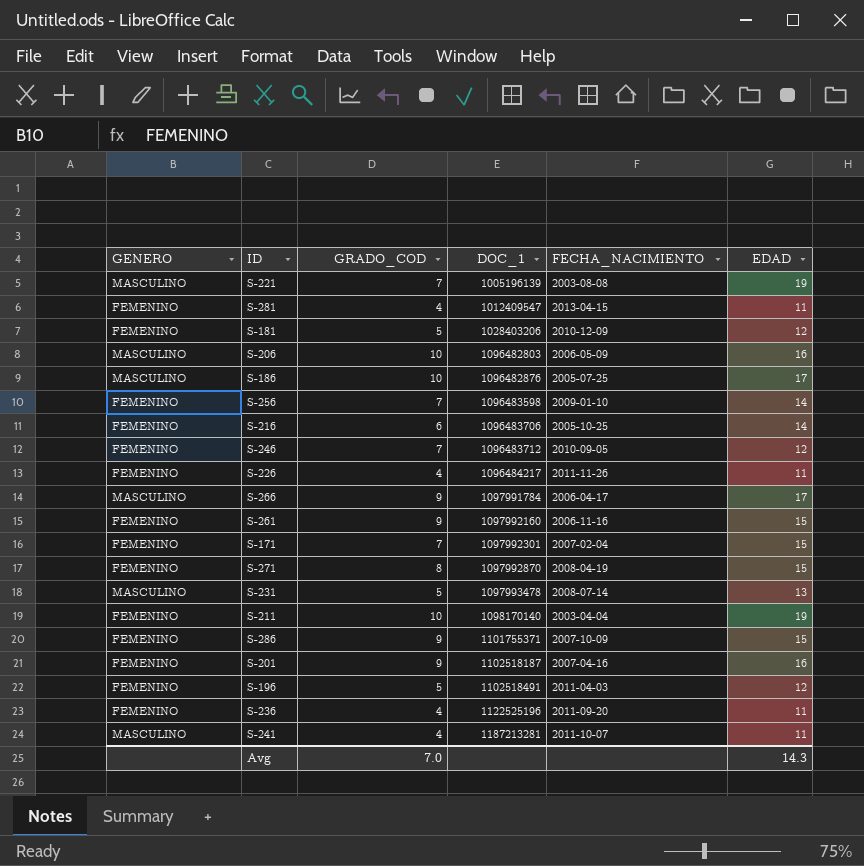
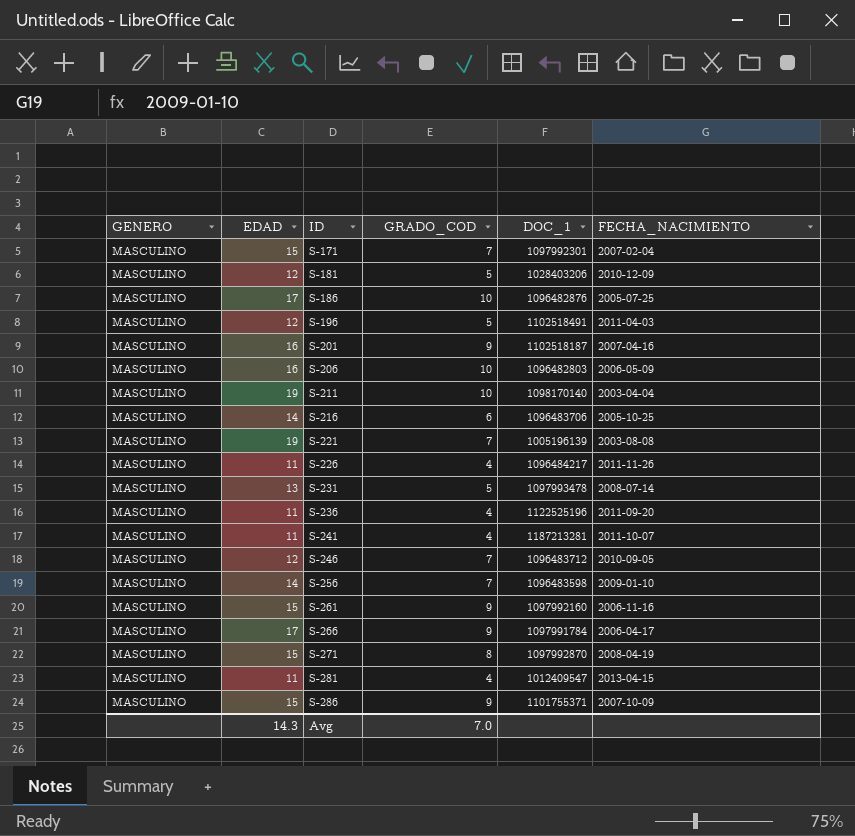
row order: DOC_1 ascending -> ID ascending
column EDAD | position: 6 -> 2
S-171 | GENERO: FEMENINO -> MASCULINO
S-181 | GENERO: FEMENINO -> MASCULINO
S-196 | GENERO: FEMENINO -> MASCULINO
S-201 | GENERO: FEMENINO -> MASCULINO
S-211 | GENERO: FEMENINO -> MASCULINO
S-216 | GENERO: FEMENINO -> MASCULINO
S-226 | GENERO: FEMENINO -> MASCULINO
S-236 | GENERO: FEMENINO -> MASCULINO
S-246 | GENERO: FEMENINO -> MASCULINO
S-256 | GENERO: FEMENINO -> MASCULINO
S-261 | GENERO: FEMENINO -> MASCULINO
S-271 | GENERO: FEMENINO -> MASCULINO
S-281 | GENERO: FEMENINO -> MASCULINO
S-286 | GENERO: FEMENINO -> MASCULINO

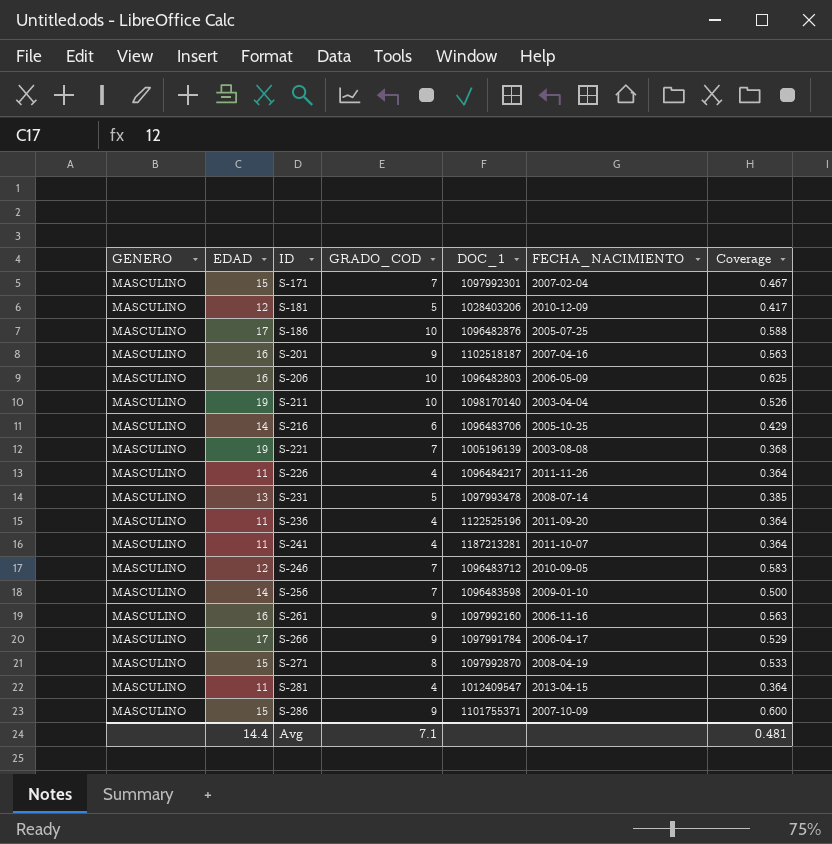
column Coverage | formula: none -> [GRADO_COD] / [EDAD]
row S-196: MASCULINO | 12 | 5 | 1102518491 | 2011-04-03 -> none
S-261 | EDAD: 15 -> 16
Avg | EDAD: 14.3 -> 14.4
Avg | GRADO_COD: 7.0 -> 7.1

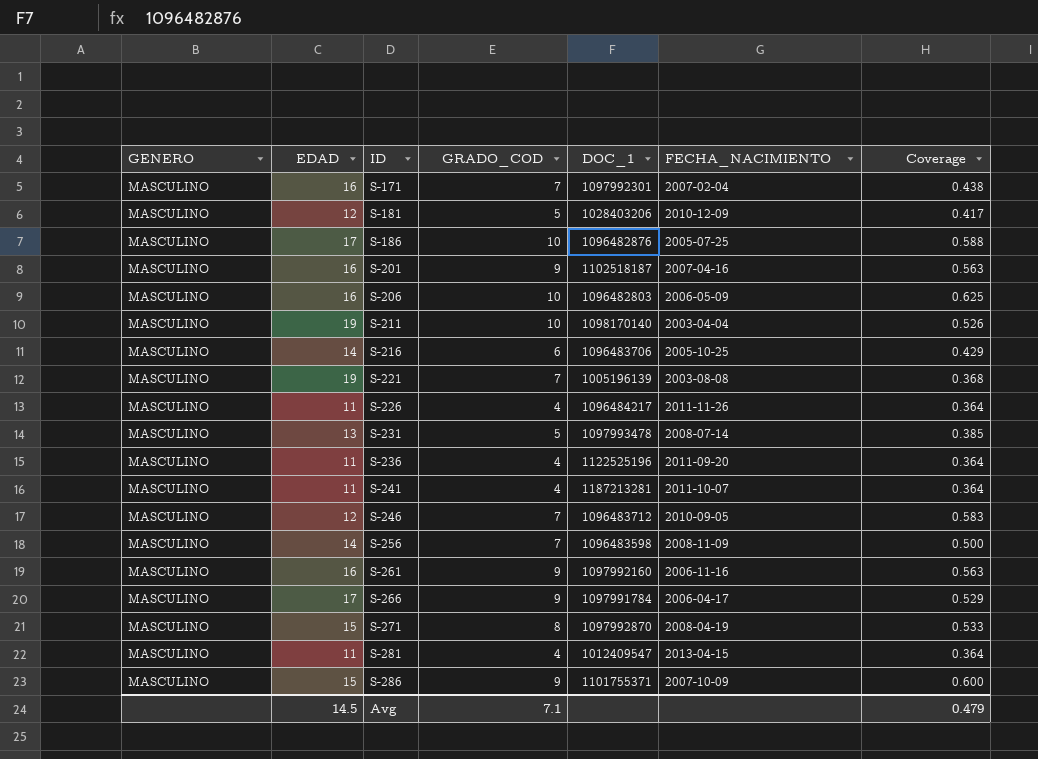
S-171 | EDAD: 15 -> 16
S-171 | Coverage: 0.467 -> 0.438
S-256 | FECHA_NACIMIENTO: 2009-01-10 -> 2008-11-09
Avg | EDAD: 14.4 -> 14.5
Avg | Coverage: 0.481 -> 0.479

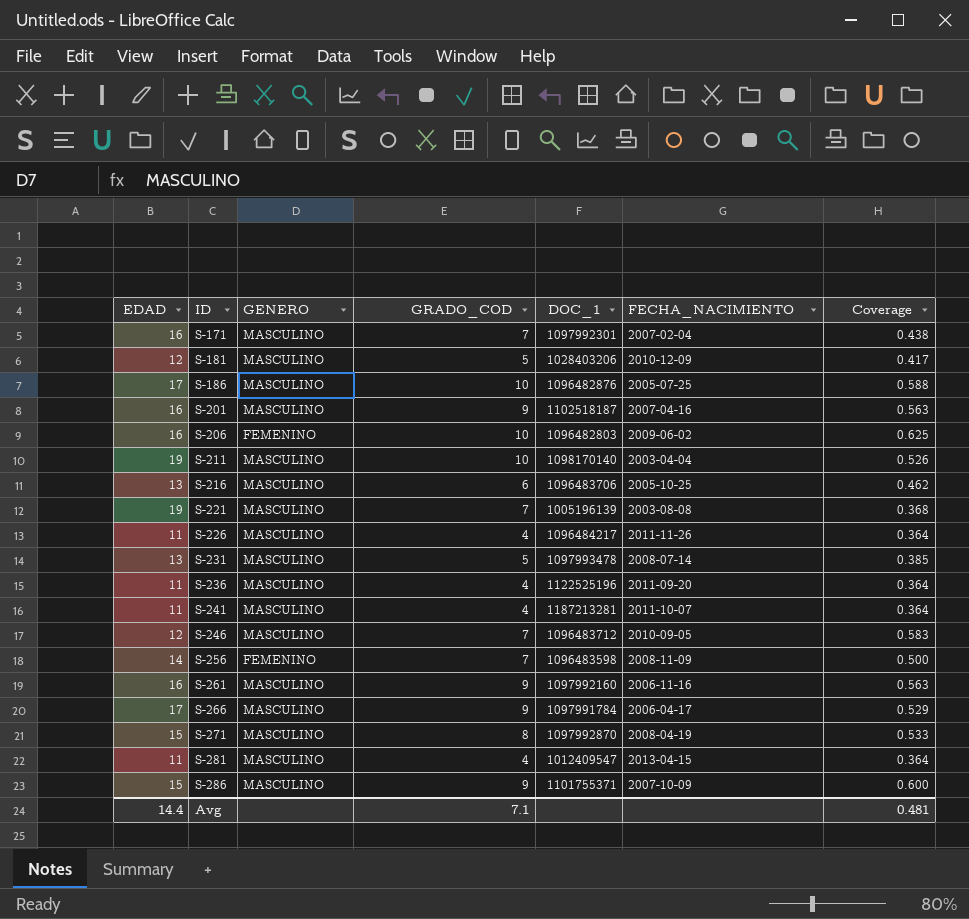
column GENERO | position: 1 -> 3
S-206 | GENERO: MASCULINO -> FEMENINO
S-206 | FECHA_NACIMIENTO: 2006-05-09 -> 2009-06-02
S-216 | EDAD: 14 -> 13
S-216 | Coverage: 0.429 -> 0.462
S-256 | GENERO: MASCULINO -> FEMENINO
Avg | EDAD: 14.5 -> 14.4
Avg | Coverage: 0.479 -> 0.481

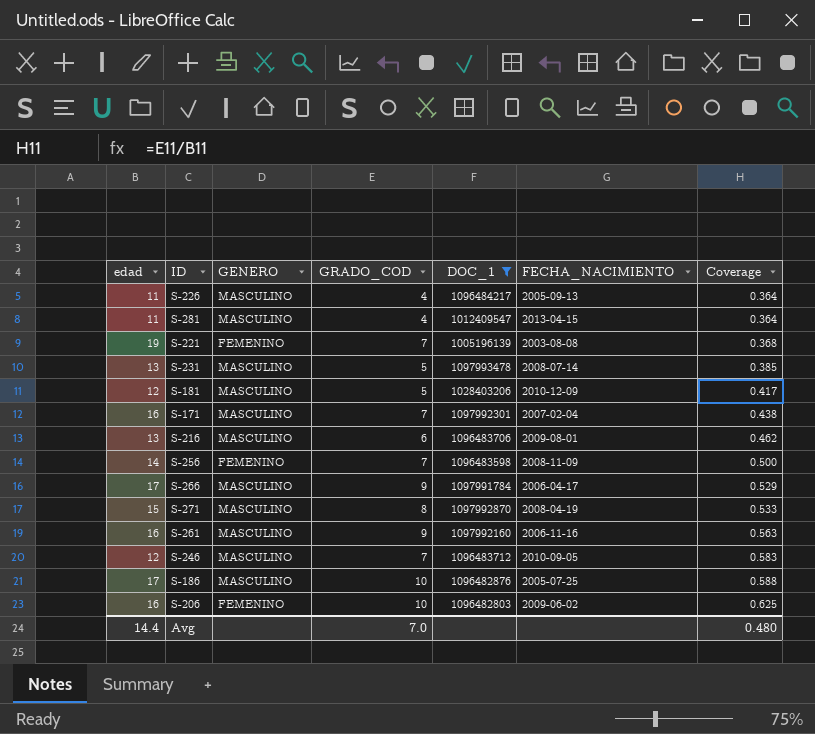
filter: none -> DOC_1 <= 1097993478
row order: ID ascending -> Coverage ascending
column name: EDAD -> edad
S-226 | FECHA_NACIMIENTO: 2011-11-26 -> 2005-09-13
S-221 | GENERO: MASCULINO -> FEMENINO
S-216 | FECHA_NACIMIENTO: 2005-10-25 -> 2009-08-01
Avg | GRADO_COD: 7.1 -> 7.0
Avg | Coverage: 0.481 -> 0.480

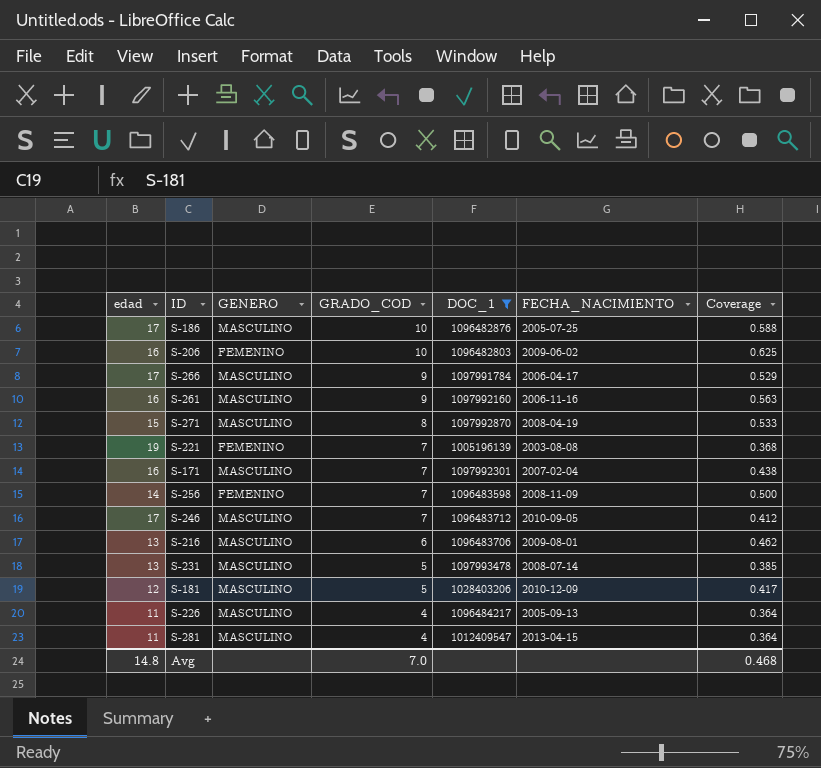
row order: Coverage ascending -> GRADO_COD descending
S-246 | edad: 12 -> 17
S-246 | Coverage: 0.583 -> 0.412
Avg | edad: 14.4 -> 14.8
Avg | Coverage: 0.480 -> 0.468

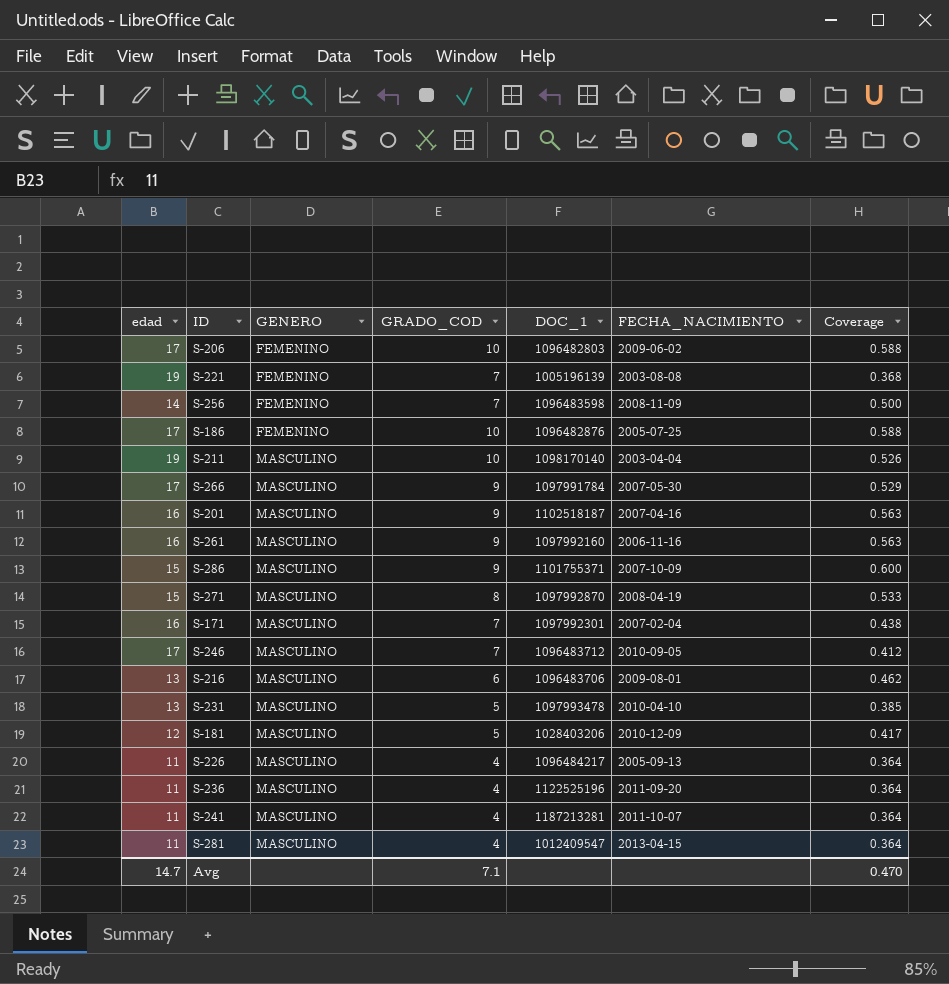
filter: DOC_1 <= 1097993478 -> none
row order: GRADO_COD descending -> GENERO ascending
S-206 | edad: 16 -> 17
S-206 | Coverage: 0.625 -> 0.588
S-186 | GENERO: MASCULINO -> FEMENINO
S-266 | FECHA_NACIMIENTO: 2006-04-17 -> 2007-05-30
S-231 | FECHA_NACIMIENTO: 2008-07-14 -> 2010-04-10
Avg | edad: 14.8 -> 14.7
Avg | GRADO_COD: 7.0 -> 7.1
Avg | Coverage: 0.468 -> 0.470

